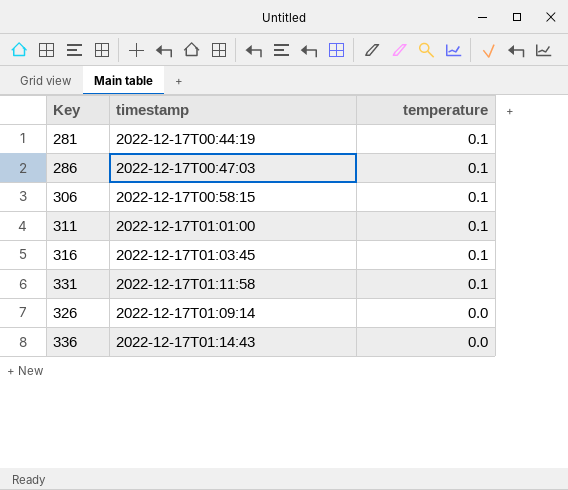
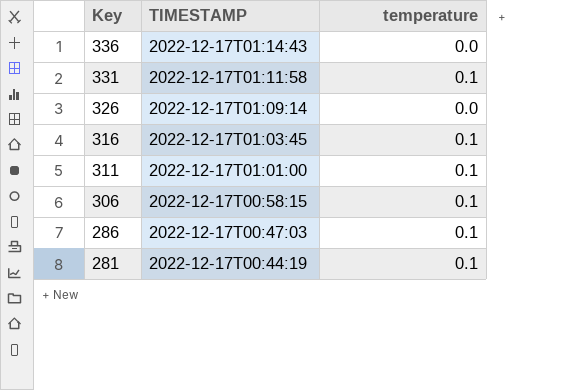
row order: temperature descending -> Key descending
column name: timestamp -> TIMESTAMP

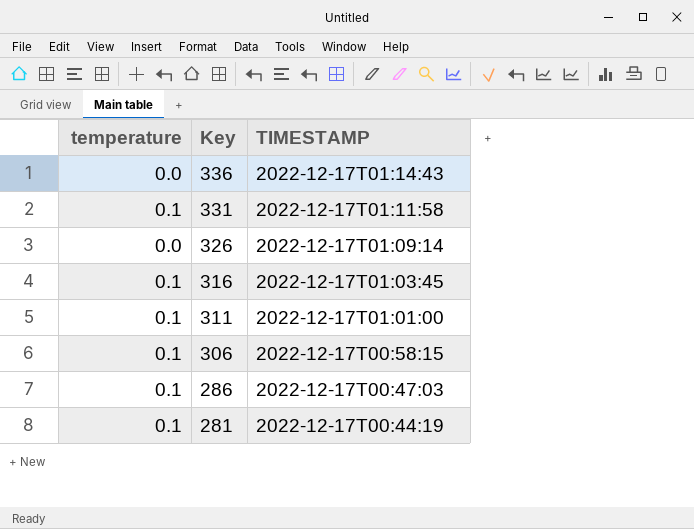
column temperature | position: 3 -> 1

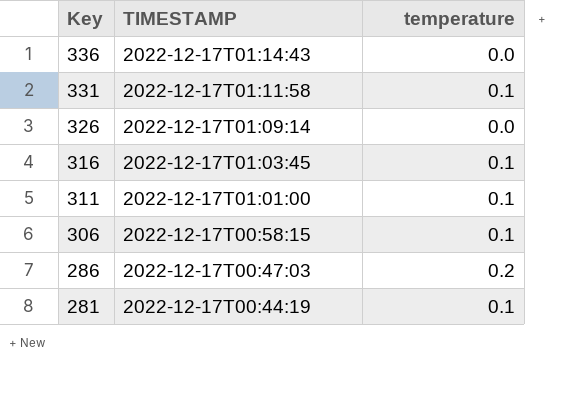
column temperature | position: 1 -> 3
286 | temperature: 0.1 -> 0.2

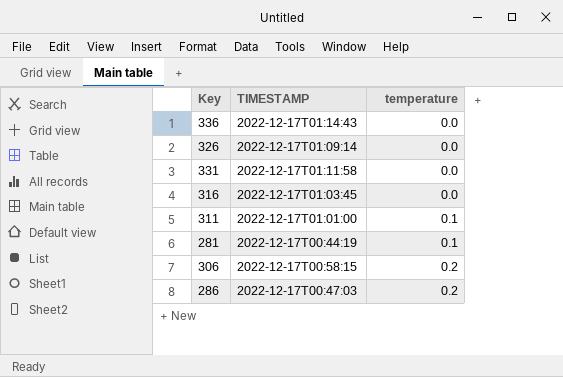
row order: Key descending -> temperature ascending
331 | temperature: 0.1 -> 0.0
316 | temperature: 0.1 -> 0.0
306 | temperature: 0.1 -> 0.2

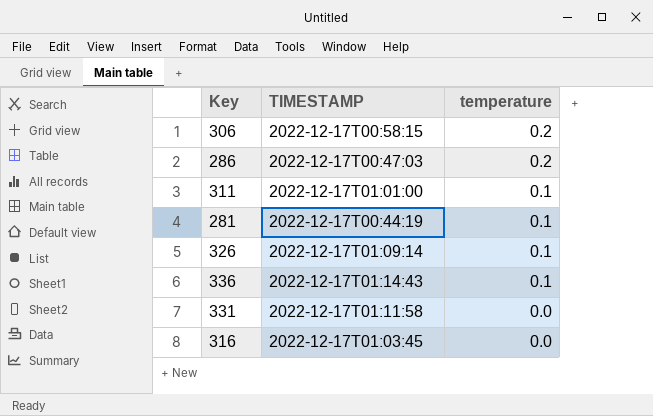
row order: temperature ascending -> temperature descending
326 | temperature: 0.0 -> 0.1
336 | temperature: 0.0 -> 0.1

